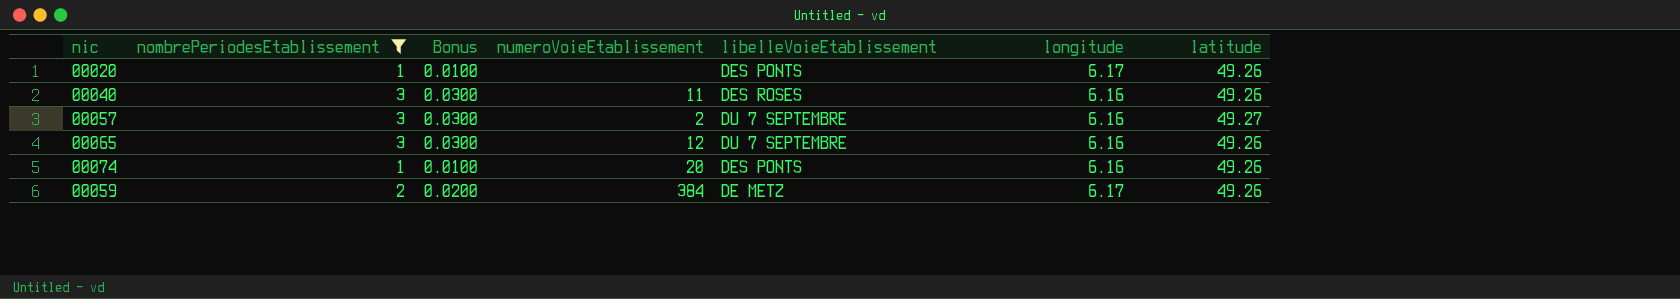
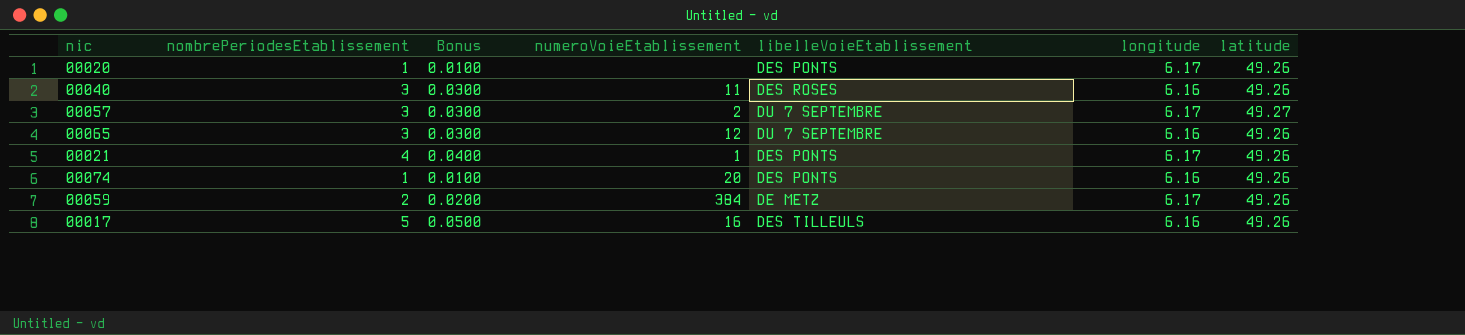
filter: nombrePeriodesEtablissement <= 3 -> none
00057 | longitude: 6.16 -> 6.17

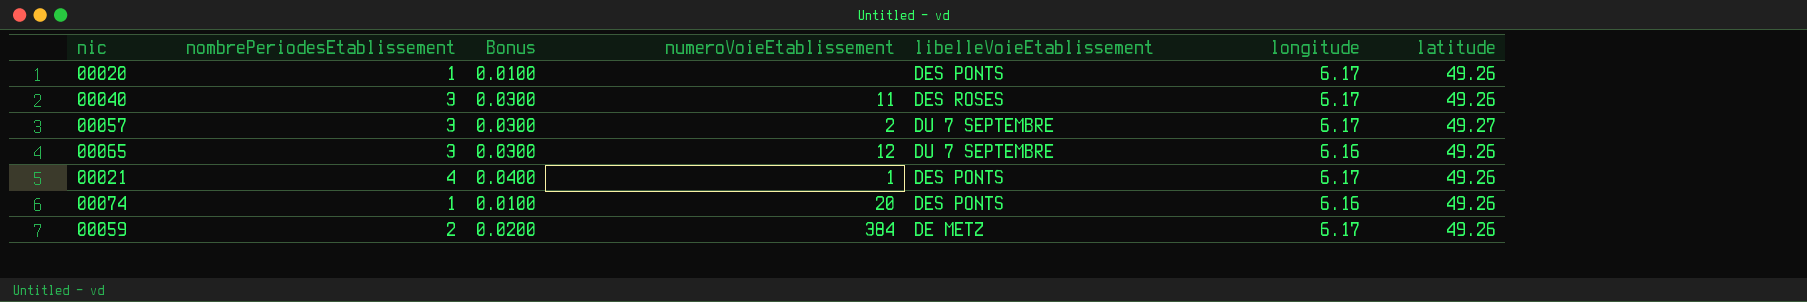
row 00017: 5 | 0.0500 | 16 | DES TILLEULS | 6.16 | 49.26 -> none
00040 | longitude: 6.16 -> 6.17

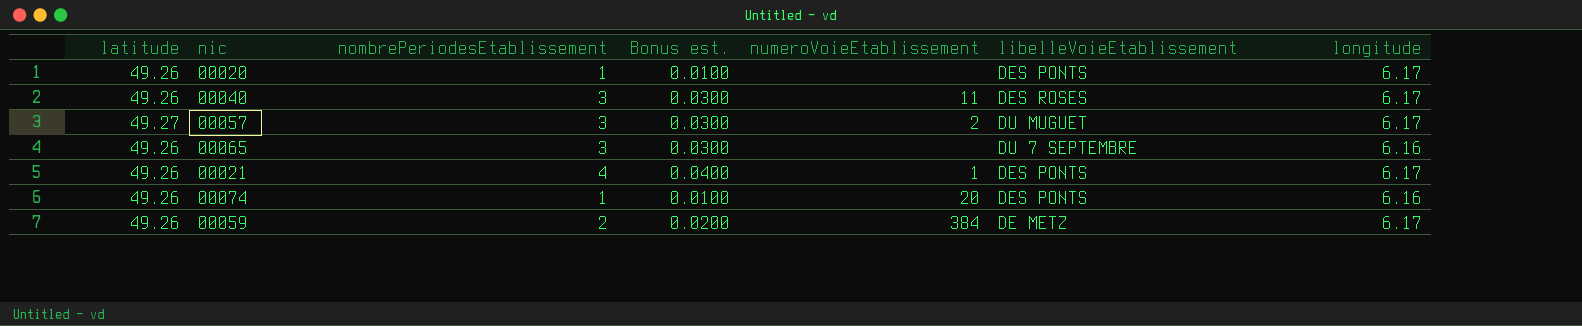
column latitude | position: 7 -> 1
column name: Bonus -> Bonus est.
00057 | libelleVoieEtablissement: DU 7 SEPTEMBRE -> DU MUGUET
00065 | numeroVoieEtablissement: 12 -> none

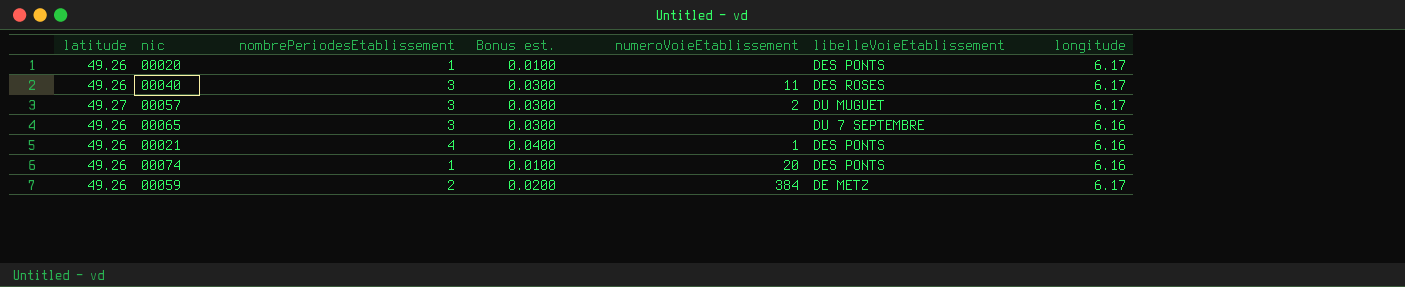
00021 | longitude: 6.17 -> 6.16

